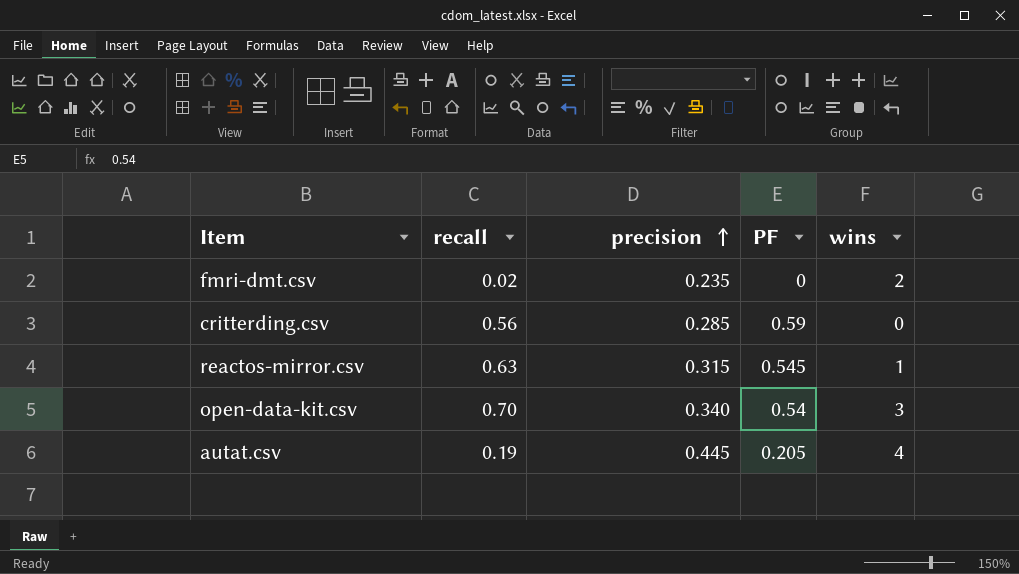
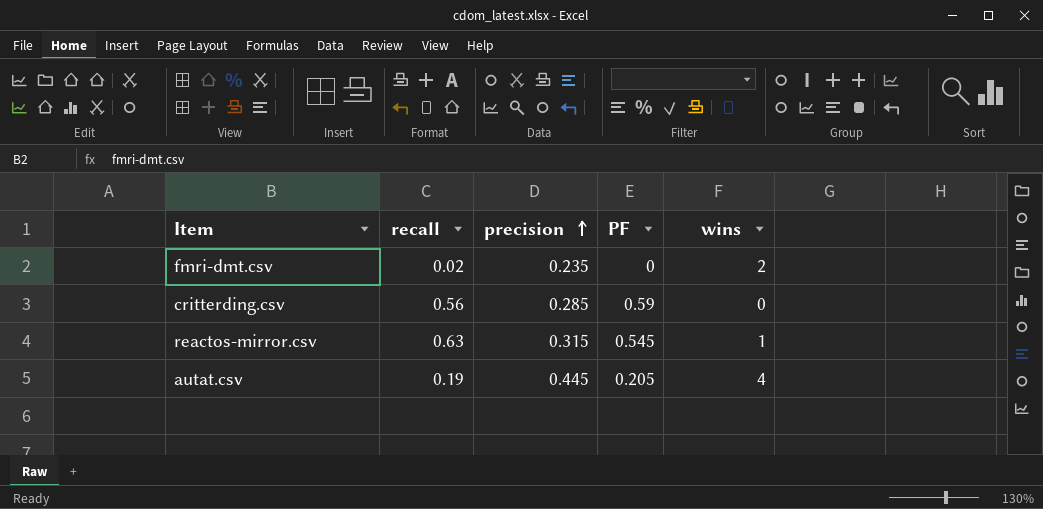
row open-data-kit.csv: 0.70 | 0.340 | 0.54 | 3 -> none

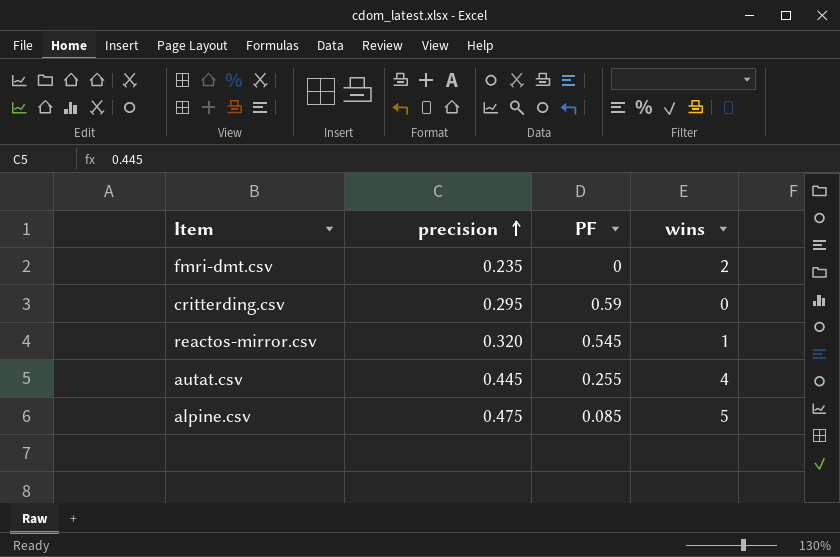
column recall | position: 2 -> none
critterding.csv | precision: 0.285 -> 0.295
reactos-mirror.csv | precision: 0.315 -> 0.320
autat.csv | PF: 0.205 -> 0.255
row alpine.csv: none -> 0.475 | 0.085 | 5

